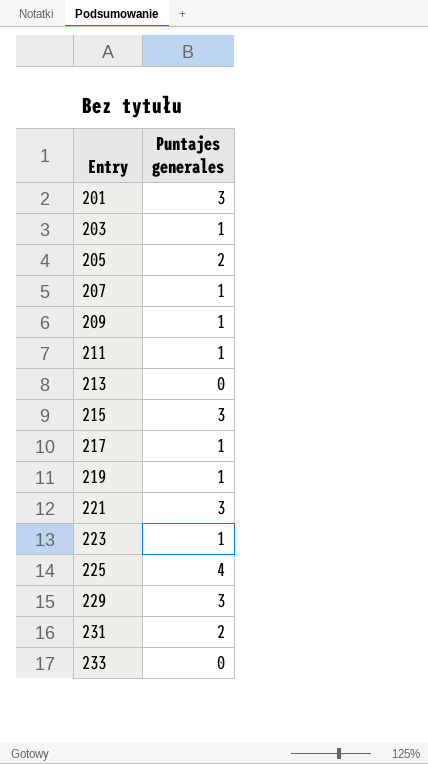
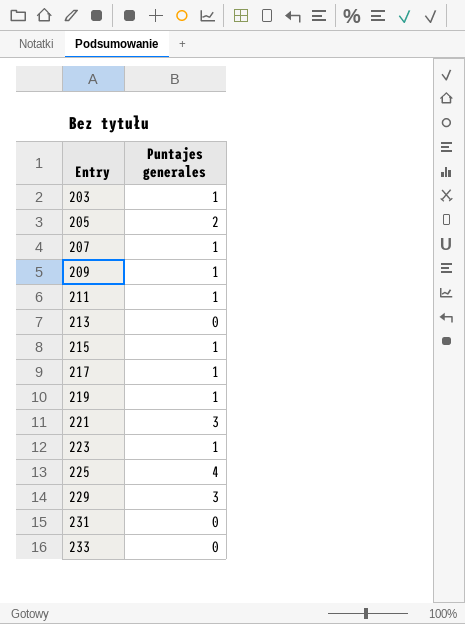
row 201: 3 -> none
215 | Puntajes generales: 3 -> 1
231 | Puntajes generales: 2 -> 0

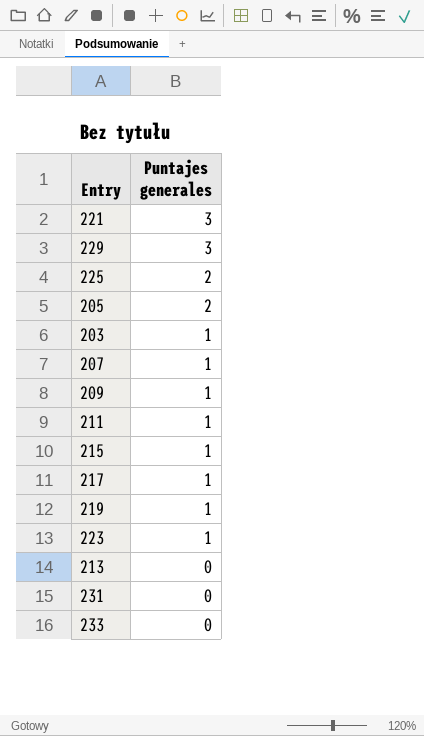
row order: Entry ascending -> Puntajes generales descending
225 | Puntajes generales: 4 -> 2

